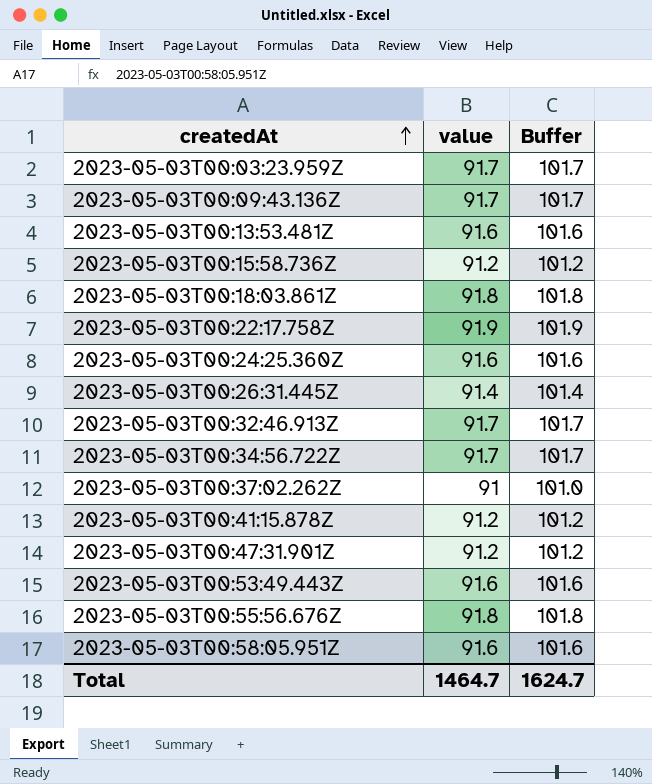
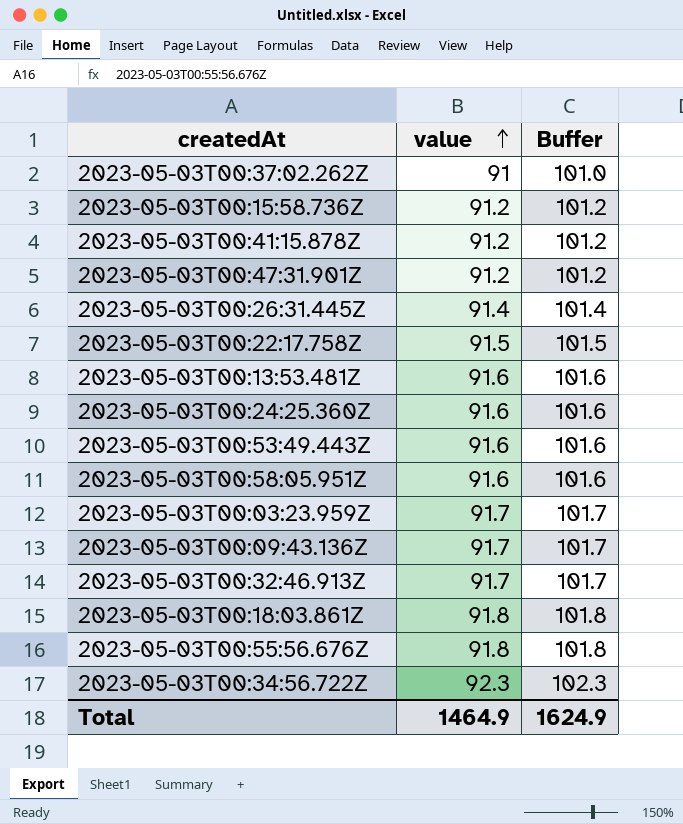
row order: createdAt ascending -> value ascending
2023-05-03T00:22:17.758Z | value: 91.9 -> 91.5
2023-05-03T00:22:17.758Z | Buffer: 101.9 -> 101.5
2023-05-03T00:34:56.722Z | value: 91.7 -> 92.3
2023-05-03T00:34:56.722Z | Buffer: 101.7 -> 102.3
Total | value: 1464.7 -> 1464.9
Total | Buffer: 1624.7 -> 1624.9

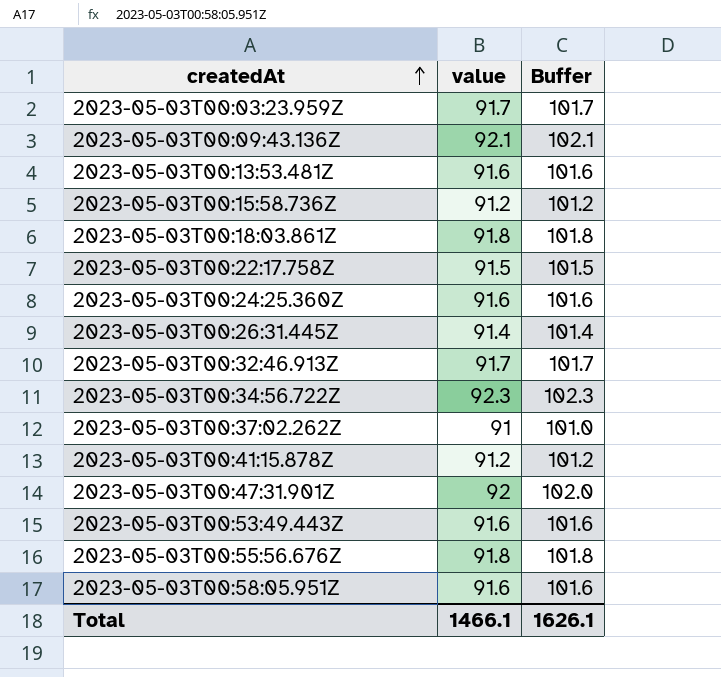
row order: value ascending -> createdAt ascending
2023-05-03T00:09:43.136Z | value: 91.7 -> 92.1
2023-05-03T00:09:43.136Z | Buffer: 101.7 -> 102.1
2023-05-03T00:47:31.901Z | value: 91.2 -> 92
2023-05-03T00:47:31.901Z | Buffer: 101.2 -> 102.0
Total | value: 1464.9 -> 1466.1
Total | Buffer: 1624.9 -> 1626.1

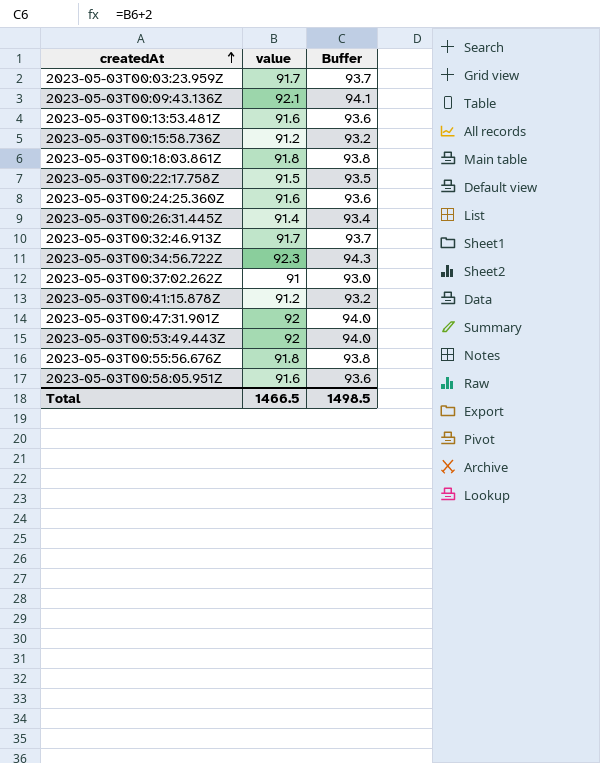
column Buffer | formula: [value] + 10 -> [value] + 2
2023-05-03T00:53:49.443Z | value: 91.6 -> 92
Total | value: 1466.1 -> 1466.5
Total | Buffer: 1626.1 -> 1498.5

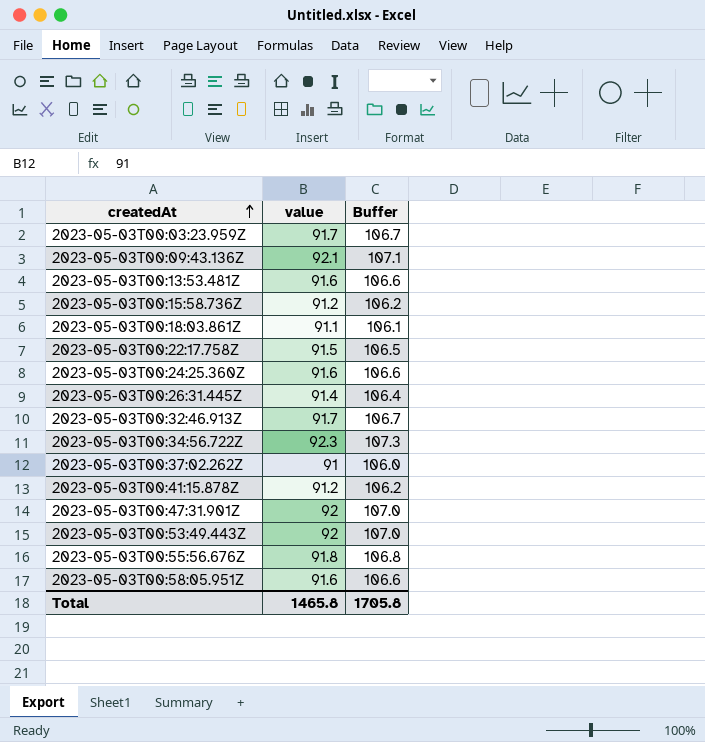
column Buffer | formula: [value] + 2 -> [value] + 15
2023-05-03T00:18:03.861Z | value: 91.8 -> 91.1
Total | value: 1466.5 -> 1465.8
Total | Buffer: 1498.5 -> 1705.8

